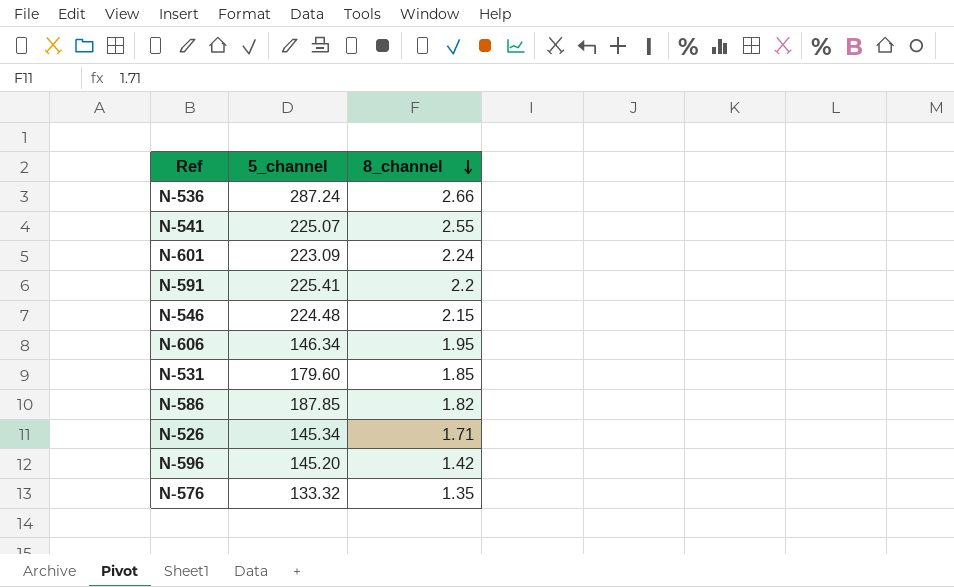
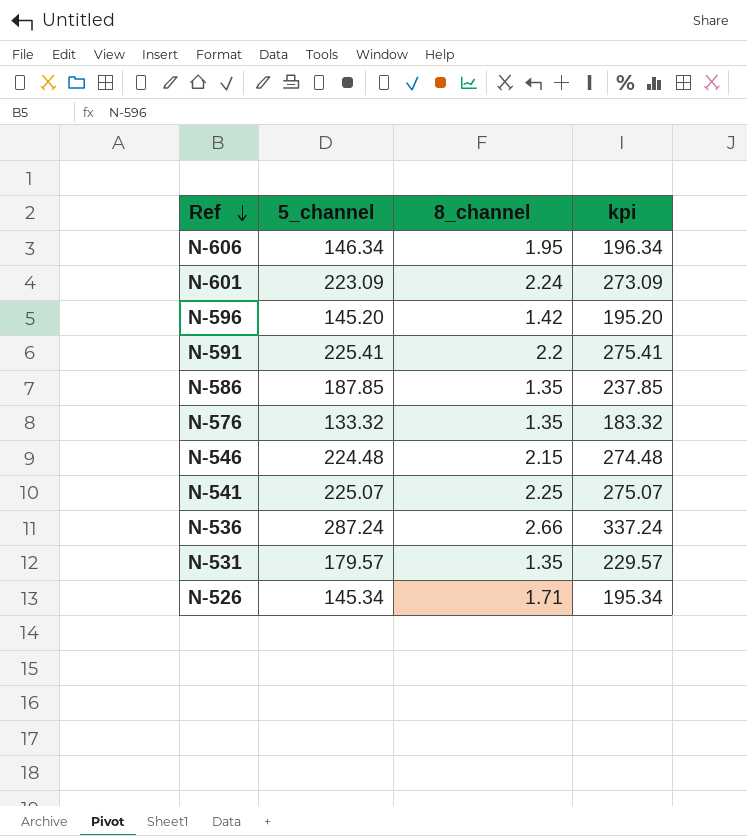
row order: 8_channel descending -> Ref descending
column kpi | formula: none -> [5_channel] + 50
N-586 | 8_channel: 1.82 -> 1.35
N-541 | 8_channel: 2.55 -> 2.25
N-531 | 5_channel: 179.60 -> 179.57
N-531 | 8_channel: 1.85 -> 1.35

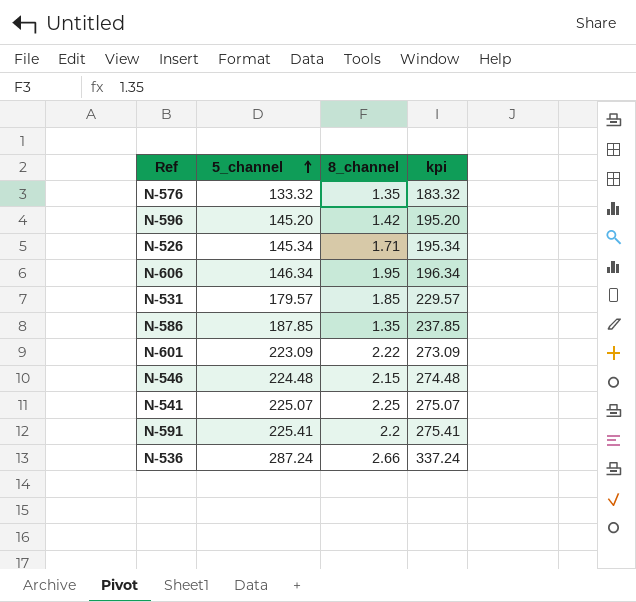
row order: Ref descending -> 5_channel ascending
N-531 | 8_channel: 1.35 -> 1.85
N-601 | 8_channel: 2.24 -> 2.22

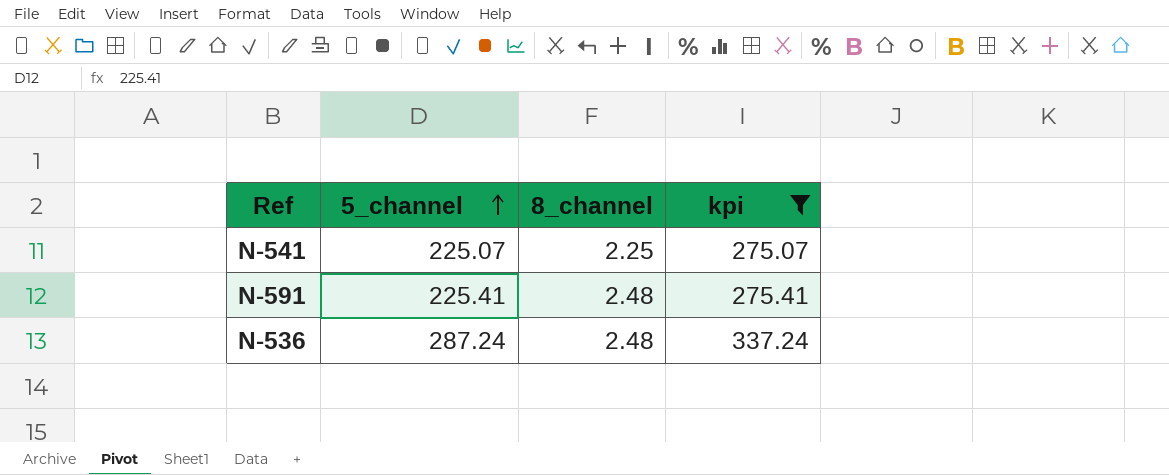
filter: none -> kpi >= 275.07
N-591 | 8_channel: 2.2 -> 2.48
N-536 | 8_channel: 2.66 -> 2.48

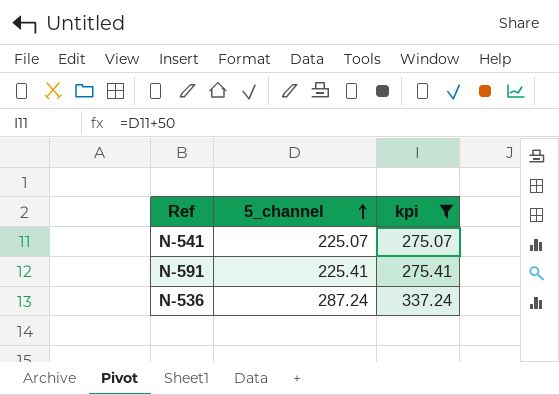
column 8_channel | position: 3 -> none

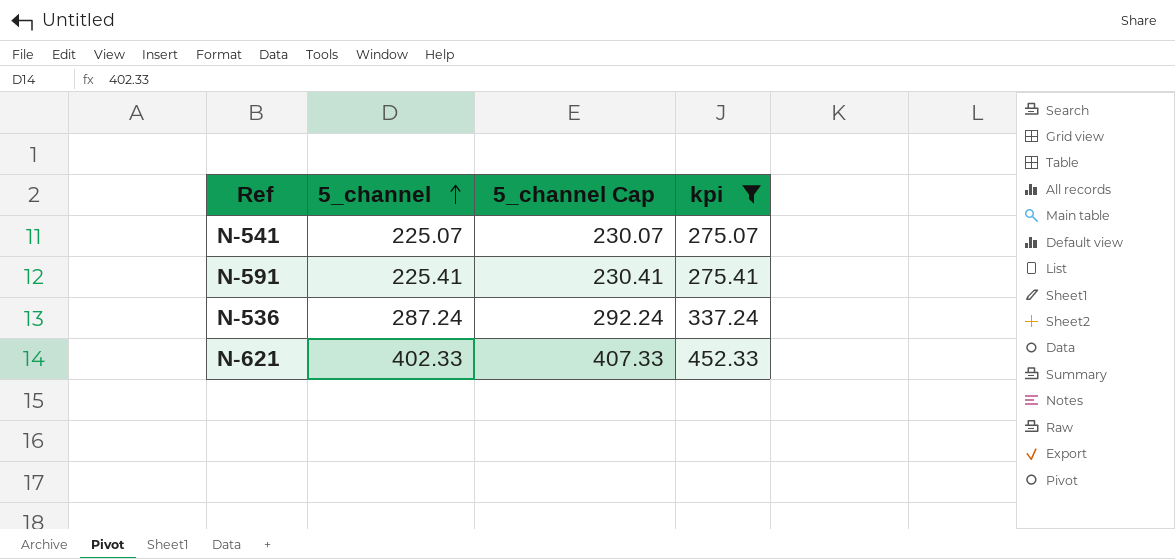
column 5_channel Cap | formula: none -> [5_channel] + 5
row N-621: none -> 402.33 | 407.33 | 452.33

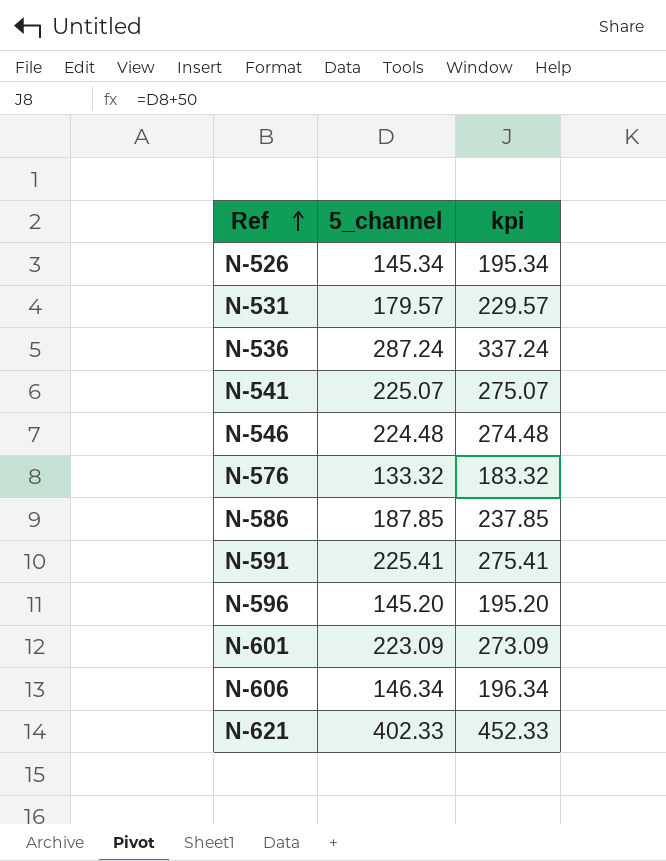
filter: kpi >= 275.07 -> none
row order: 5_channel ascending -> Ref ascending
column 5_channel Cap | formula: [5_channel] + 5 -> none

